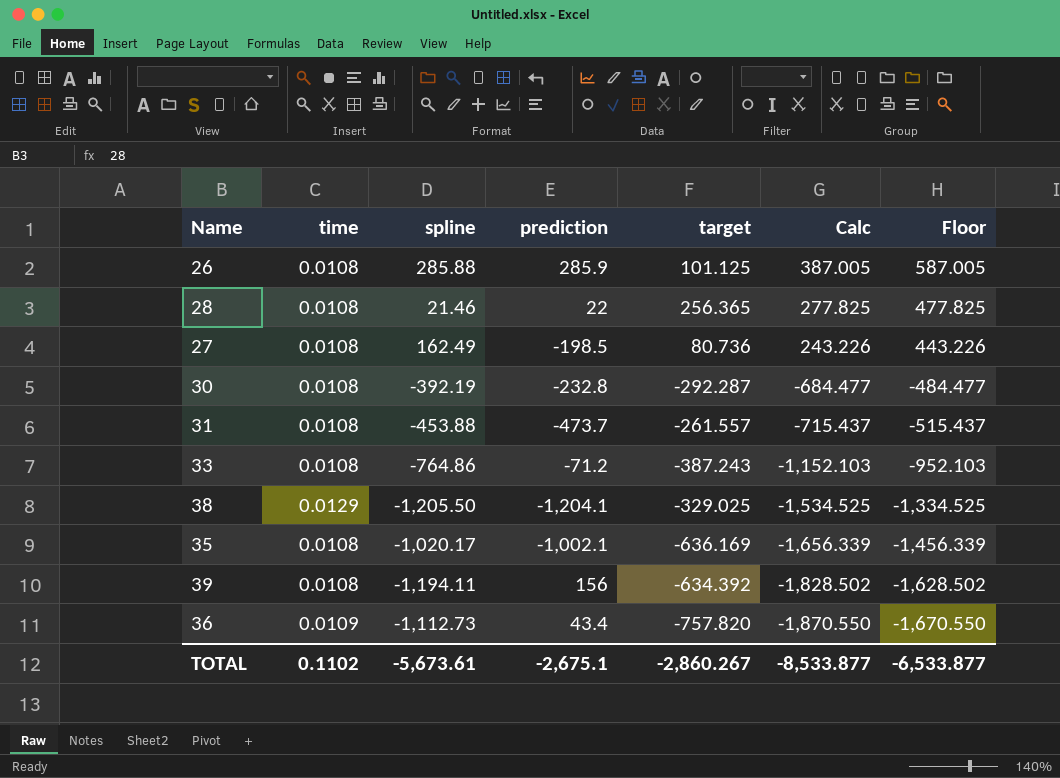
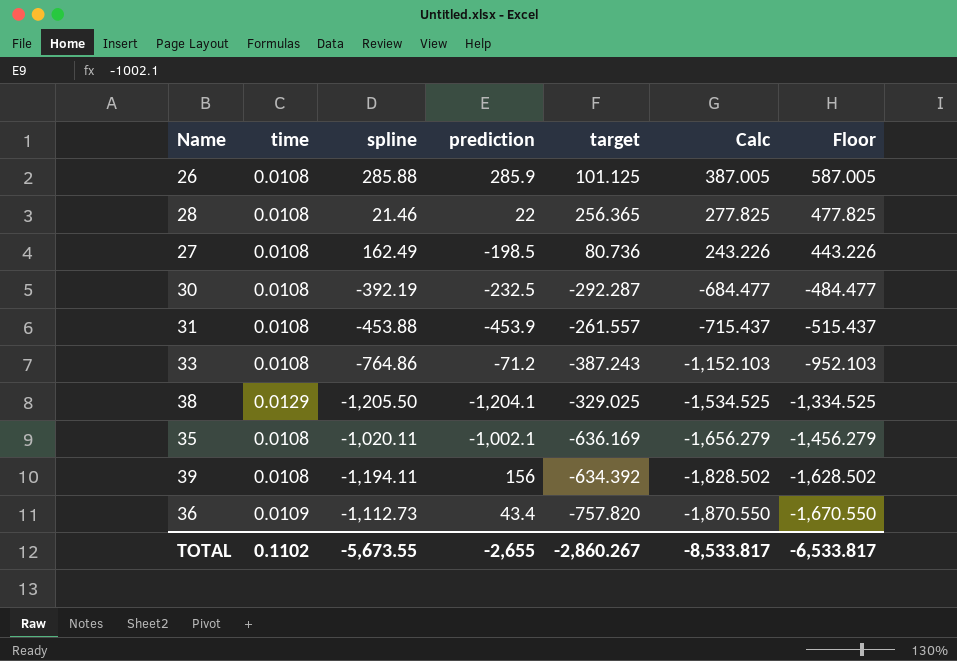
30 | prediction: -232.8 -> -232.5
31 | prediction: -473.7 -> -453.9
35 | spline: -1,020.17 -> -1,020.11
35 | Calc: -1,656.339 -> -1,656.279
35 | Floor: -1,456.339 -> -1,456.279
TOTAL | spline: -5,673.61 -> -5,673.55
TOTAL | prediction: -2,675.1 -> -2,655
TOTAL | Calc: -8,533.877 -> -8,533.817
TOTAL | Floor: -6,533.877 -> -6,533.817

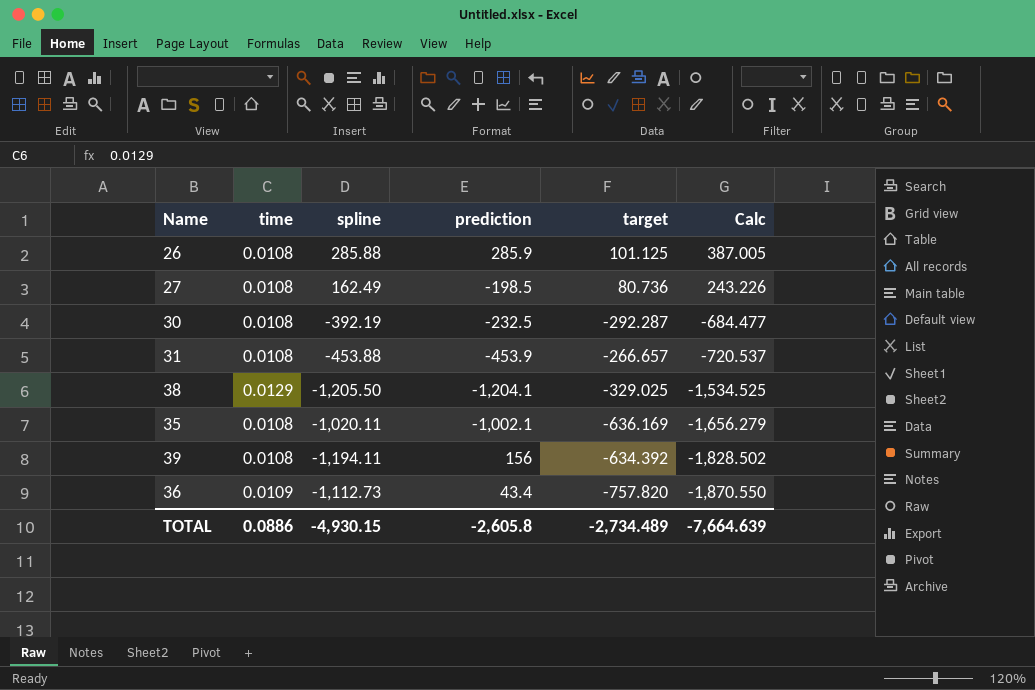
column Floor | formula: [Calc] + 200 -> none
row 28: 0.0108 | 21.46 | 22 | 256.365 | 277.825 | 477.825 -> none
row 33: 0.0108 | -764.86 | -71.2 | -387.243 | -1,152.103 | -952.103 -> none
31 | target: -261.557 -> -266.657
31 | Calc: -715.437 -> -720.537
TOTAL | time: 0.1102 -> 0.0886
TOTAL | spline: -5,673.55 -> -4,930.15
TOTAL | prediction: -2,655 -> -2,605.8
TOTAL | target: -2,860.267 -> -2,734.489
TOTAL | Calc: -8,533.817 -> -7,664.639

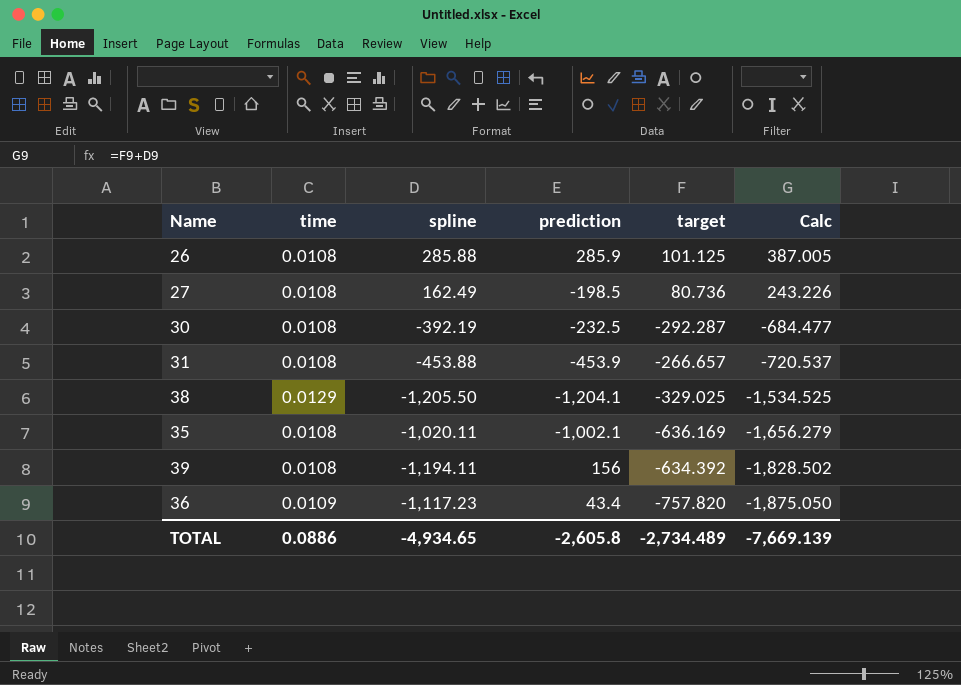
36 | spline: -1,112.73 -> -1,117.23
36 | Calc: -1,870.550 -> -1,875.050
TOTAL | spline: -4,930.15 -> -4,934.65
TOTAL | Calc: -7,664.639 -> -7,669.139

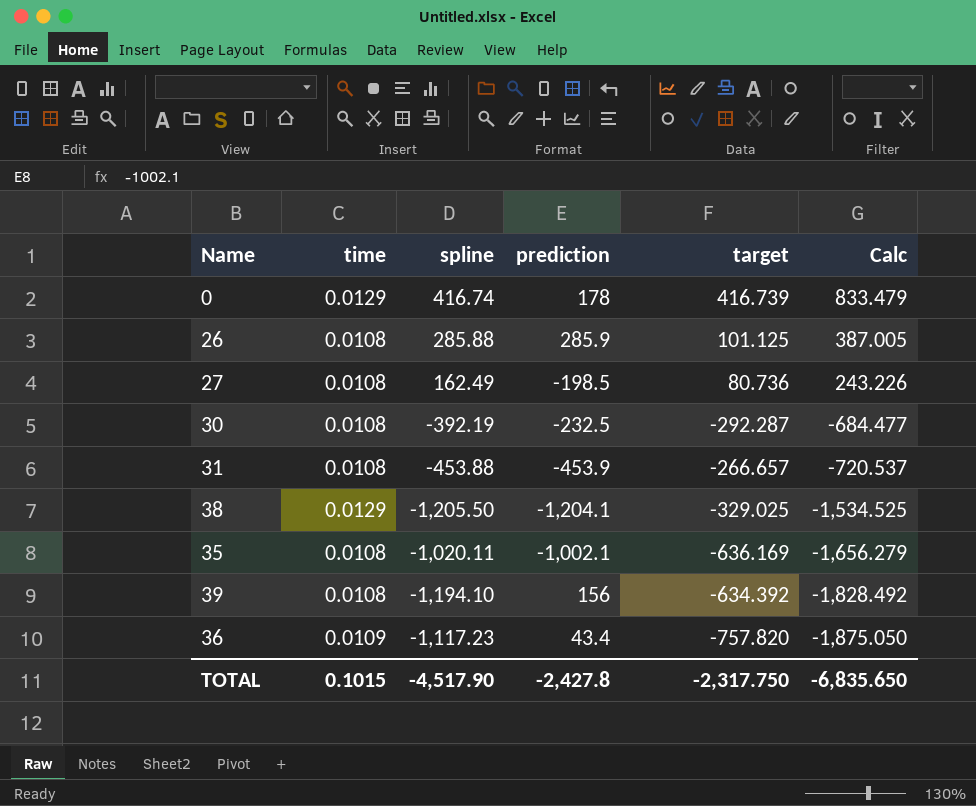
row 0: none -> 0.0129 | 416.74 | 178 | 416.739 | 833.479
39 | spline: -1,194.11 -> -1,194.10
39 | Calc: -1,828.502 -> -1,828.492
TOTAL | time: 0.0886 -> 0.1015
TOTAL | spline: -4,934.65 -> -4,517.90
TOTAL | prediction: -2,605.8 -> -2,427.8
TOTAL | target: -2,734.489 -> -2,317.750
TOTAL | Calc: -7,669.139 -> -6,835.650

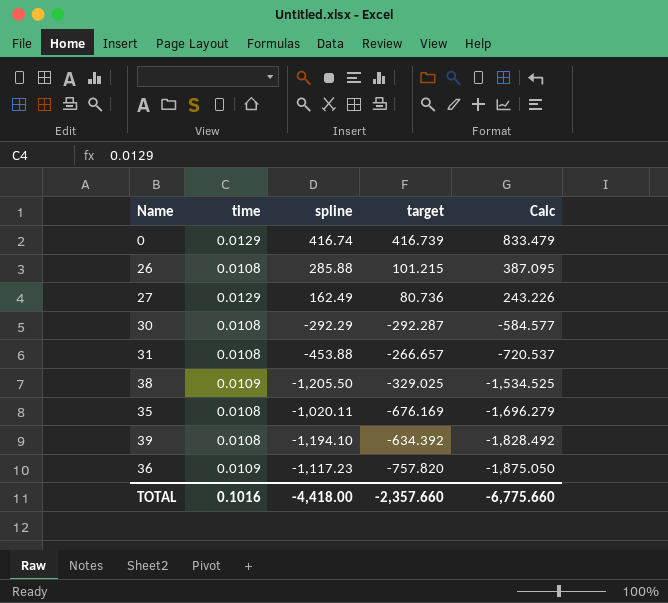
column prediction | position: 4 -> none
26 | target: 101.125 -> 101.215
26 | Calc: 387.005 -> 387.095
27 | time: 0.0108 -> 0.0129
30 | spline: -392.19 -> -292.29
30 | Calc: -684.477 -> -584.577
38 | time: 0.0129 -> 0.0109
35 | target: -636.169 -> -676.169
35 | Calc: -1,656.279 -> -1,696.279
TOTAL | time: 0.1015 -> 0.1016
TOTAL | spline: -4,517.90 -> -4,418.00
TOTAL | target: -2,317.750 -> -2,357.660
TOTAL | Calc: -6,835.650 -> -6,775.660

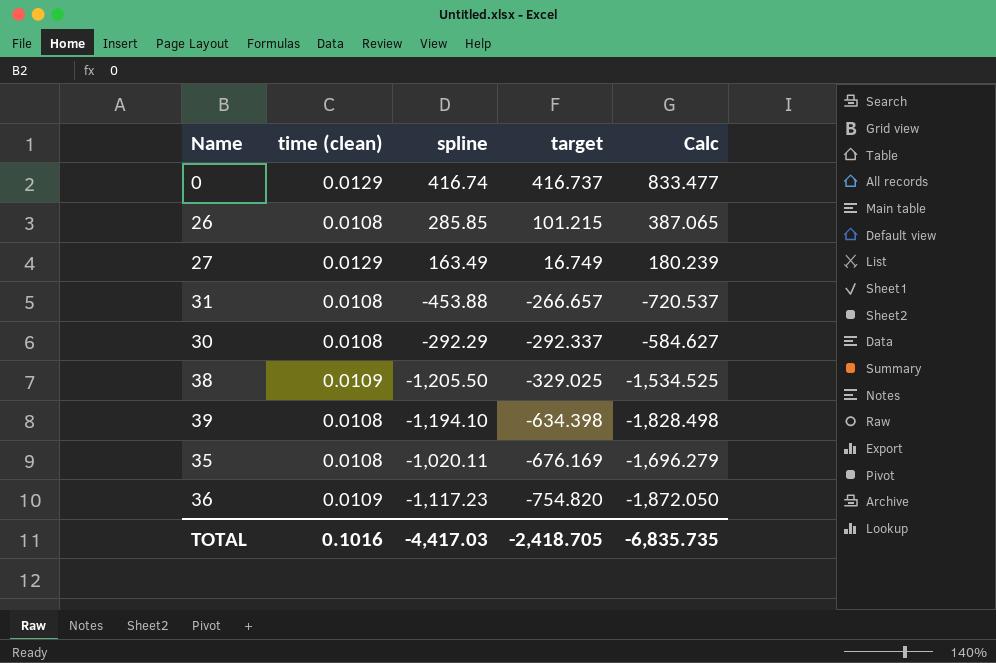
row order: Calc descending -> target descending
column name: time -> time (clean)
0 | target: 416.739 -> 416.737
0 | Calc: 833.479 -> 833.477
26 | spline: 285.88 -> 285.85
26 | Calc: 387.095 -> 387.065
27 | spline: 162.49 -> 163.49
27 | target: 80.736 -> 16.749
27 | Calc: 243.226 -> 180.239
30 | target: -292.287 -> -292.337
30 | Calc: -584.577 -> -584.627
39 | target: -634.392 -> -634.398
39 | Calc: -1,828.492 -> -1,828.498
36 | target: -757.820 -> -754.820
36 | Calc: -1,875.050 -> -1,872.050
TOTAL | spline: -4,418.00 -> -4,417.03
TOTAL | target: -2,357.660 -> -2,418.705
TOTAL | Calc: -6,775.660 -> -6,835.735

